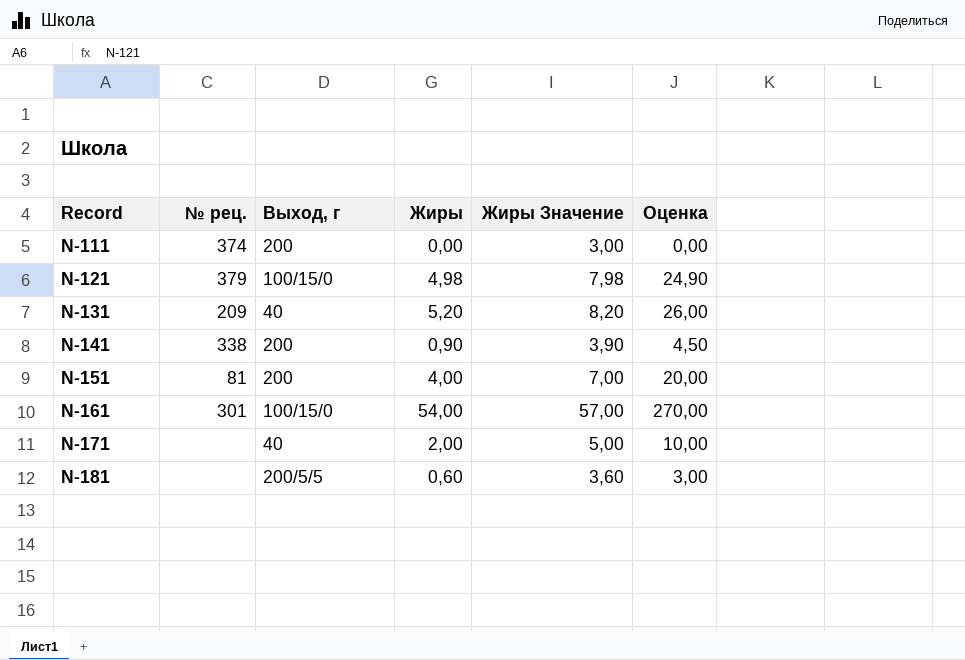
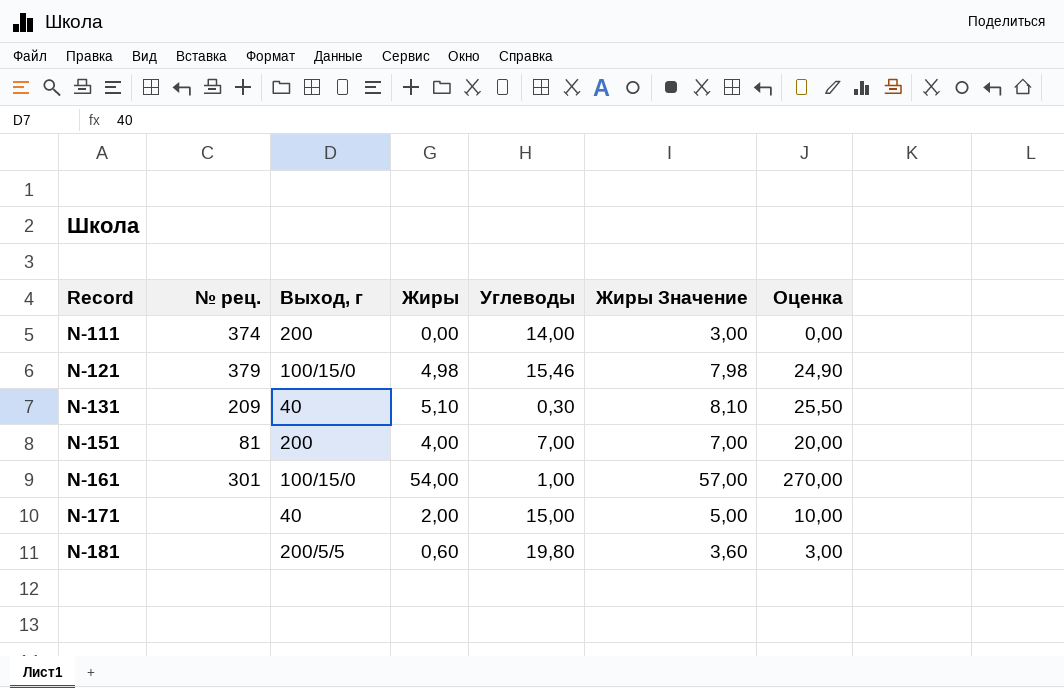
column Углеводы | position: none -> 5
row N-141: 338 | 200 | 0,90 | 3,90 | 4,50 -> none
N-131 | Жиры: 5,20 -> 5,10
N-131 | Жиры Значение: 8,20 -> 8,10
N-131 | Оценка: 26,00 -> 25,50

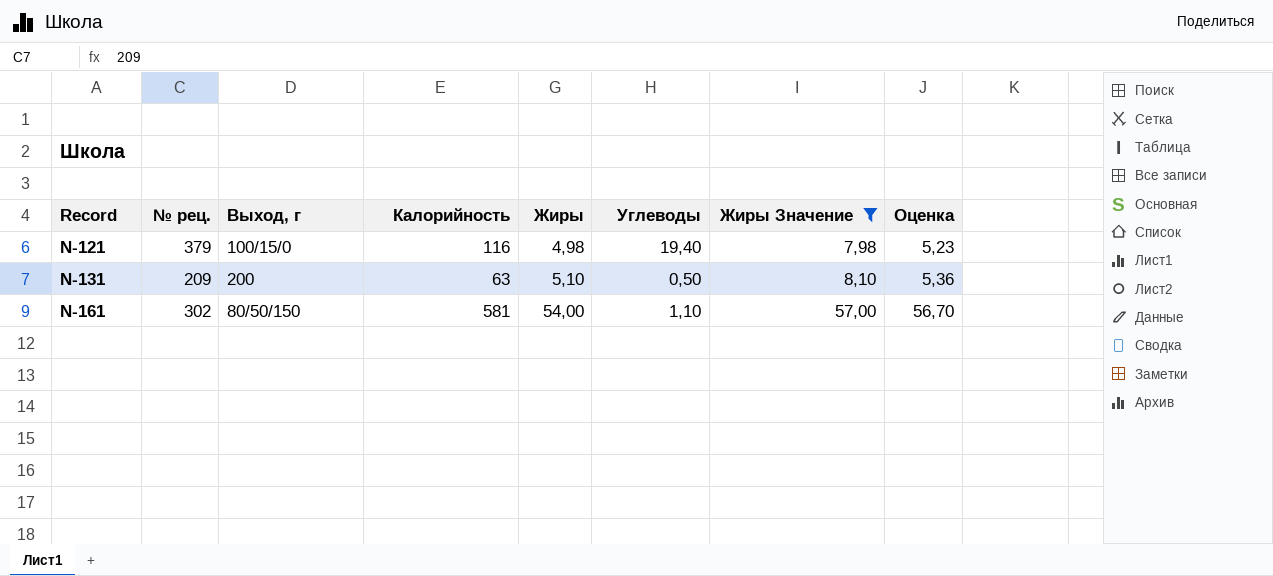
filter: none -> Жиры Значение >= 7,98
column Калорийность | position: none -> 4
column Оценка | formula: [Жиры] * 5 -> [Жиры] * 1,05
N-121 | Углеводы: 15,46 -> 19,40
N-131 | Выход, г: 40 -> 200
N-131 | Углеводы: 0,30 -> 0,50
N-161 | № рец.: 301 -> 302
N-161 | Выход, г: 100/15/0 -> 80/50/150
N-161 | Углеводы: 1,00 -> 1,10

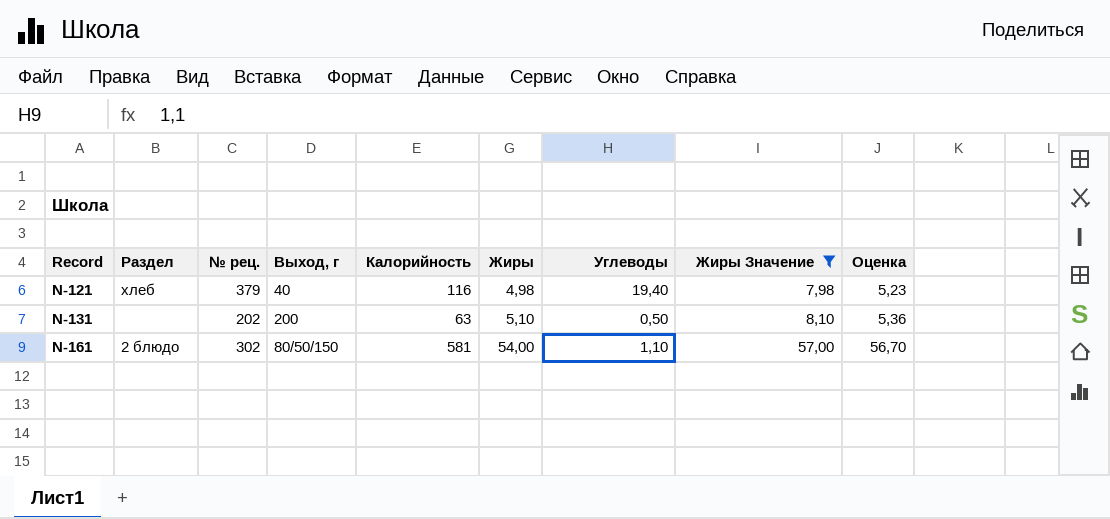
column Раздел | position: none -> 2
N-121 | Выход, г: 100/15/0 -> 40
N-131 | № рец.: 209 -> 202

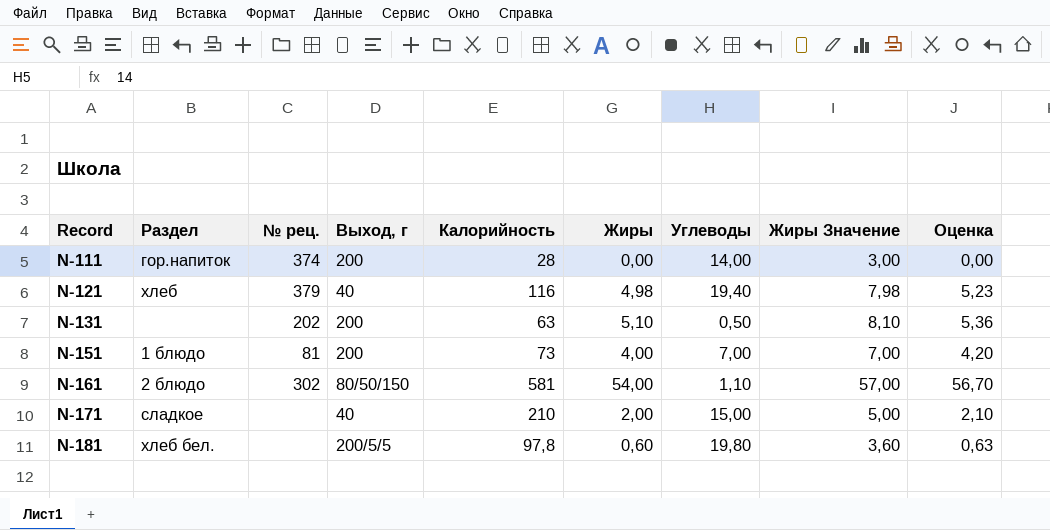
filter: Жиры Значение >= 7,98 -> none

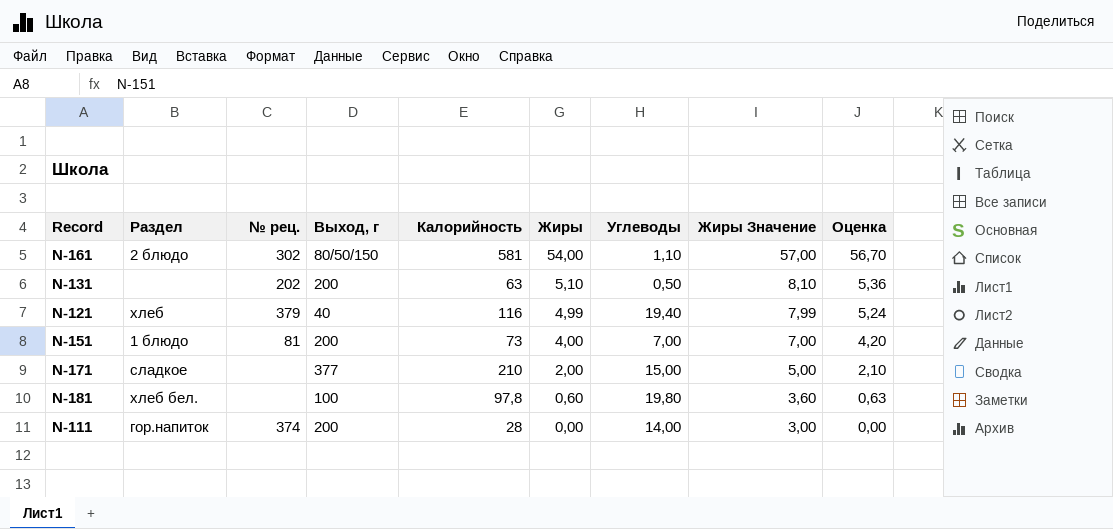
row order: Record ascending -> Жиры descending
N-121 | Жиры: 4,98 -> 4,99
N-121 | Жиры Значение: 7,98 -> 7,99
N-121 | Оценка: 5,23 -> 5,24
N-171 | Выход, г: 40 -> 377
N-181 | Выход, г: 200/5/5 -> 100

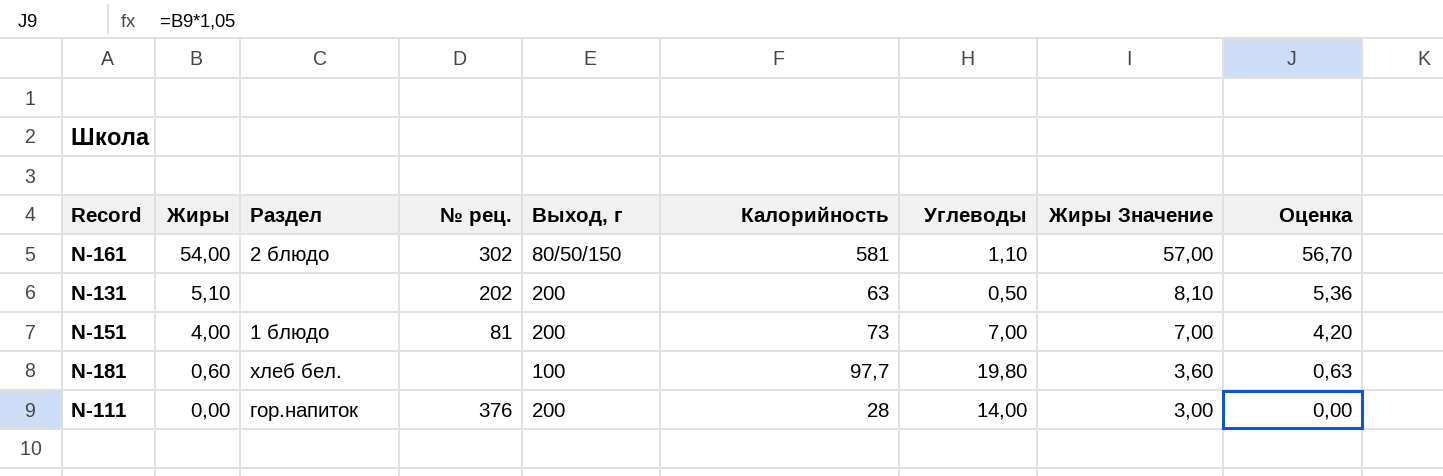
column Жиры | position: 6 -> 2
row N-121: хлеб | 379 | 40 | 116 | 4,99 | 19,40 | 7,99 | 5,24 -> none
row N-171: сладкое | none | 377 | 210 | 2,00 | 15,00 | 5,00 | 2,10 -> none
N-181 | Калорийность: 97,8 -> 97,7
N-111 | № рец.: 374 -> 376

